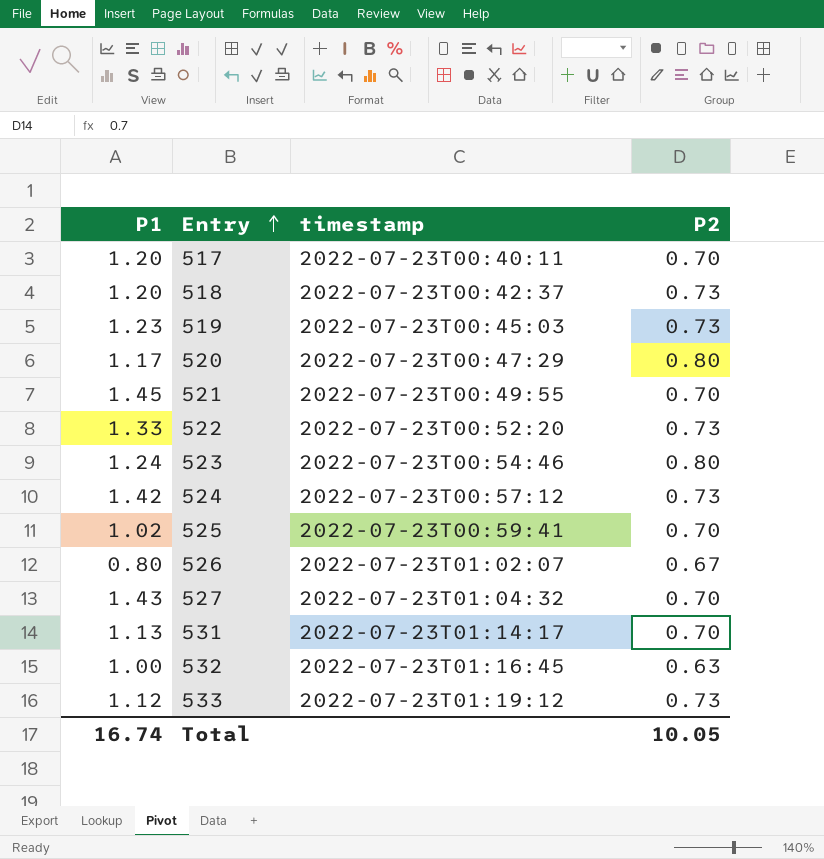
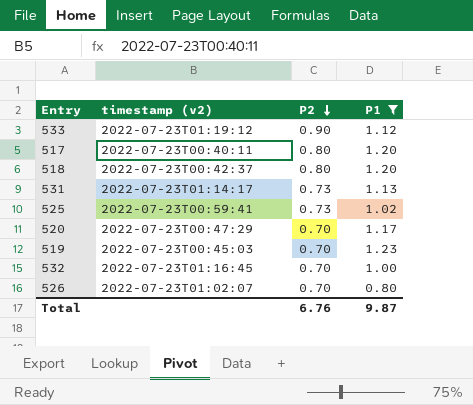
filter: none -> P1 <= 1.23
row order: Entry ascending -> P2 descending
column name: timestamp -> timestamp (v2)
column P1 | position: 1 -> 4
533 | P2: 0.73 -> 0.90
517 | P2: 0.70 -> 0.80
518 | P2: 0.73 -> 0.80
531 | P2: 0.70 -> 0.73
525 | P2: 0.70 -> 0.73
520 | P2: 0.80 -> 0.70
519 | P2: 0.73 -> 0.70
532 | P2: 0.63 -> 0.70
526 | P2: 0.67 -> 0.70
Total | P2: 10.05 -> 6.76
Total | P1: 16.74 -> 9.87

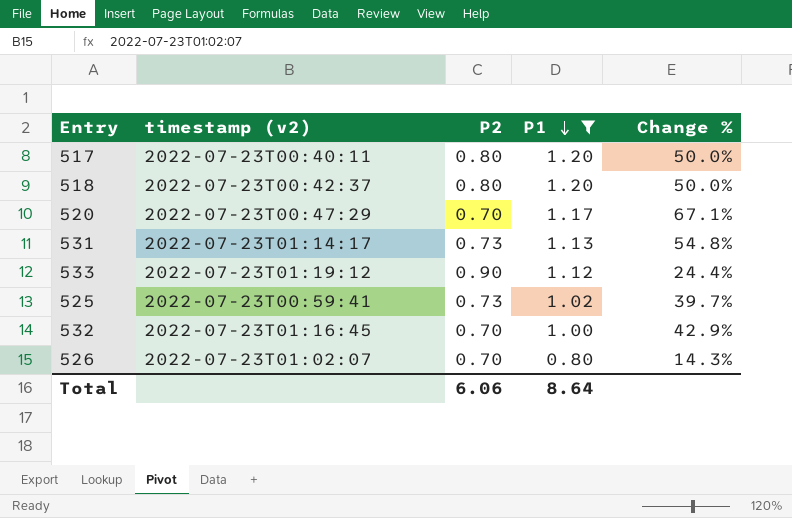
row order: P2 descending -> P1 descending
column Change % | formula: none -> ([P1] - [P2]) / [P2]
row 519: 2022-07-23T00:45:03 | 0.70 | 1.23 -> none
Total | P2: 6.76 -> 6.06
Total | P1: 9.87 -> 8.64

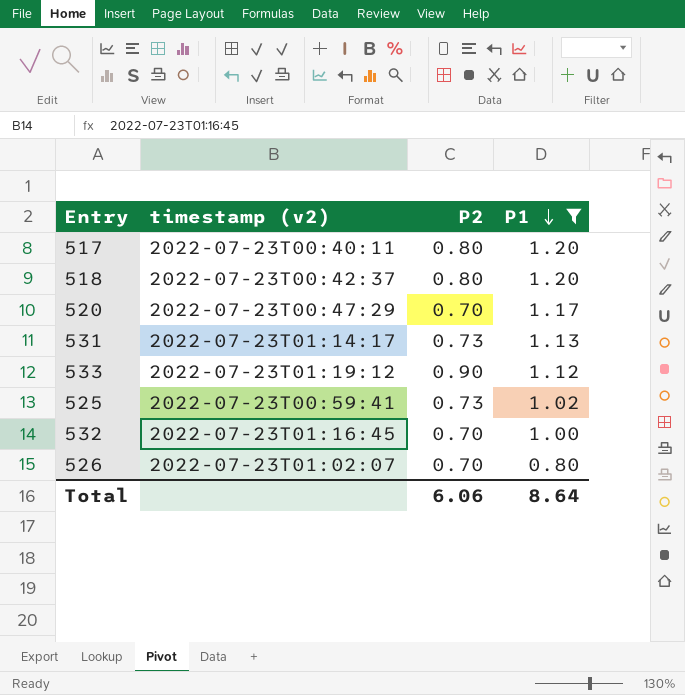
column Change % | formula: ([P1] - [P2]) / [P2] -> none

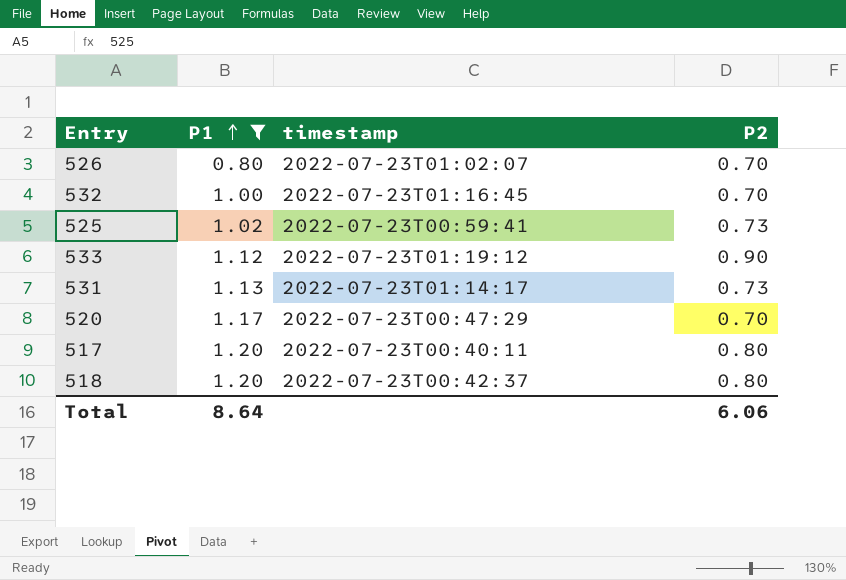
row order: P1 descending -> P1 ascending
column P1 | position: 4 -> 2
column name: timestamp (v2) -> timestamp

